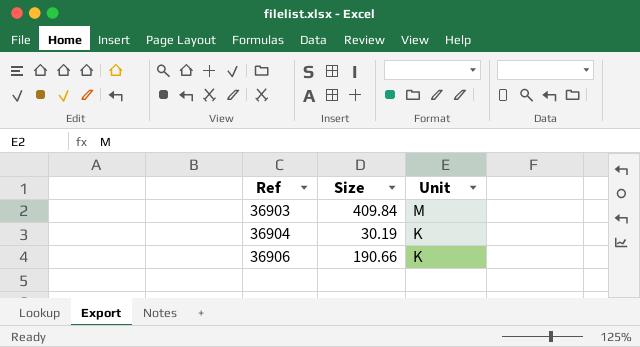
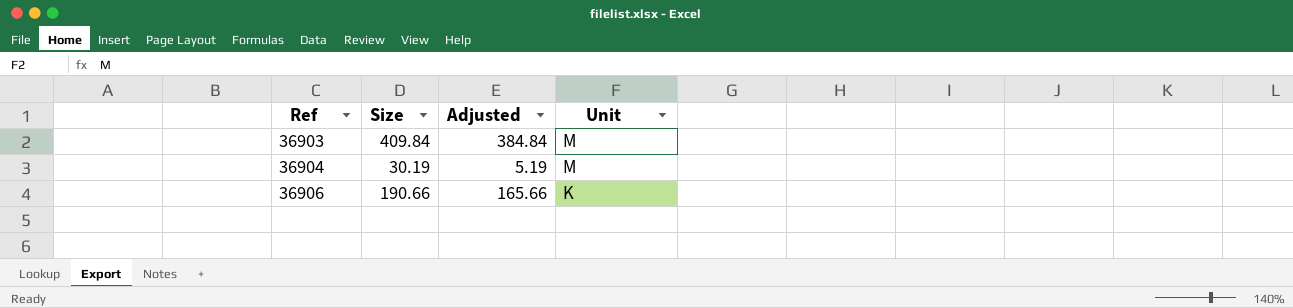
column Adjusted | formula: none -> [Size] - 25
36904 | Unit: K -> M

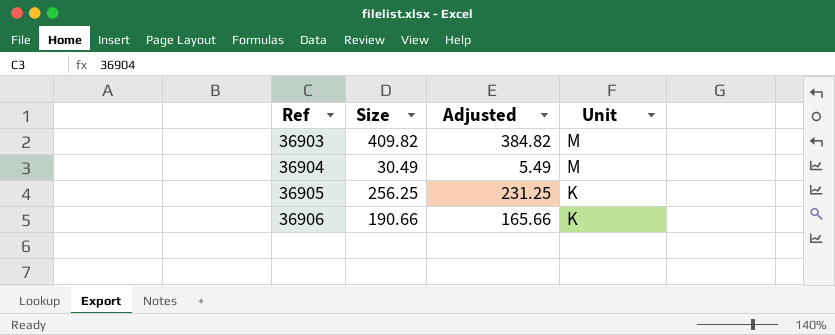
36903 | Size: 409.84 -> 409.82
36903 | Adjusted: 384.84 -> 384.82
36904 | Size: 30.19 -> 30.49
36904 | Adjusted: 5.19 -> 5.49
row 36905: none -> 256.25 | 231.25 | K

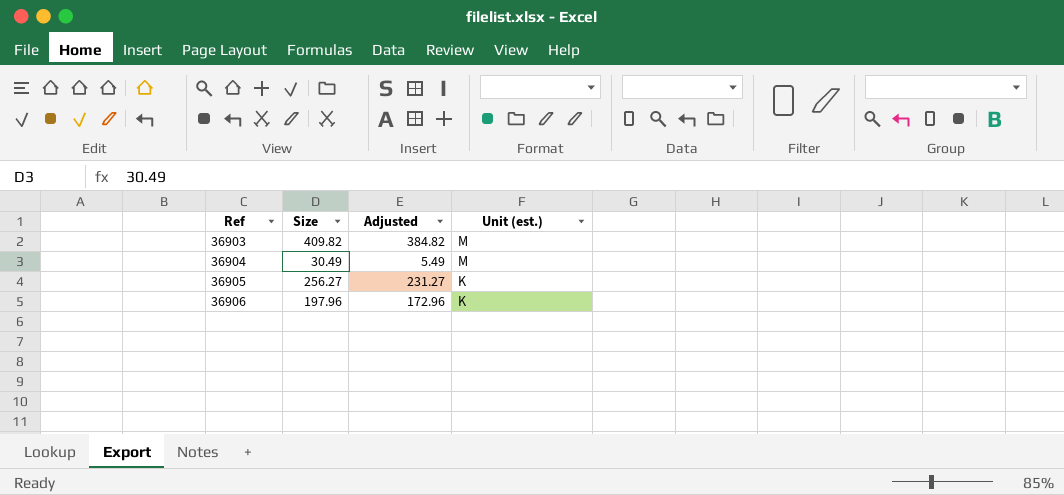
column name: Unit -> Unit (est.)
36905 | Size: 256.25 -> 256.27
36905 | Adjusted: 231.25 -> 231.27
36906 | Size: 190.66 -> 197.96
36906 | Adjusted: 165.66 -> 172.96

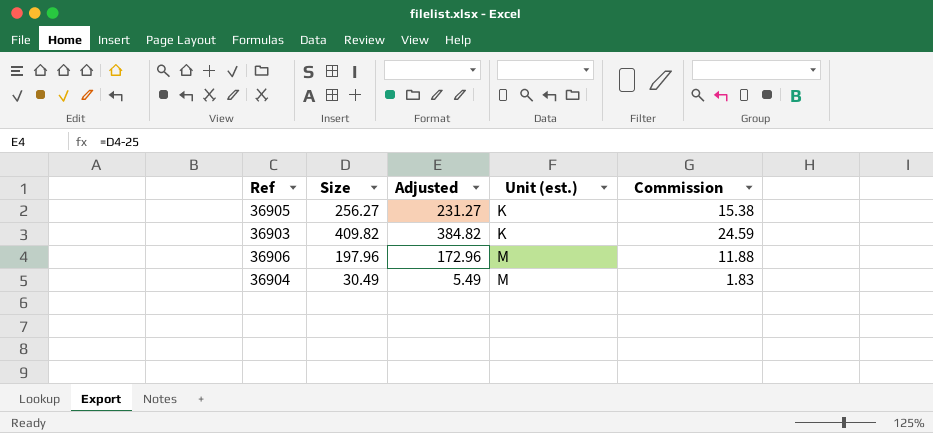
row order: Ref ascending -> Unit (est.) ascending
column Commission | formula: none -> [Size] * 0.06
36903 | Unit (est.): M -> K
36906 | Unit (est.): K -> M

